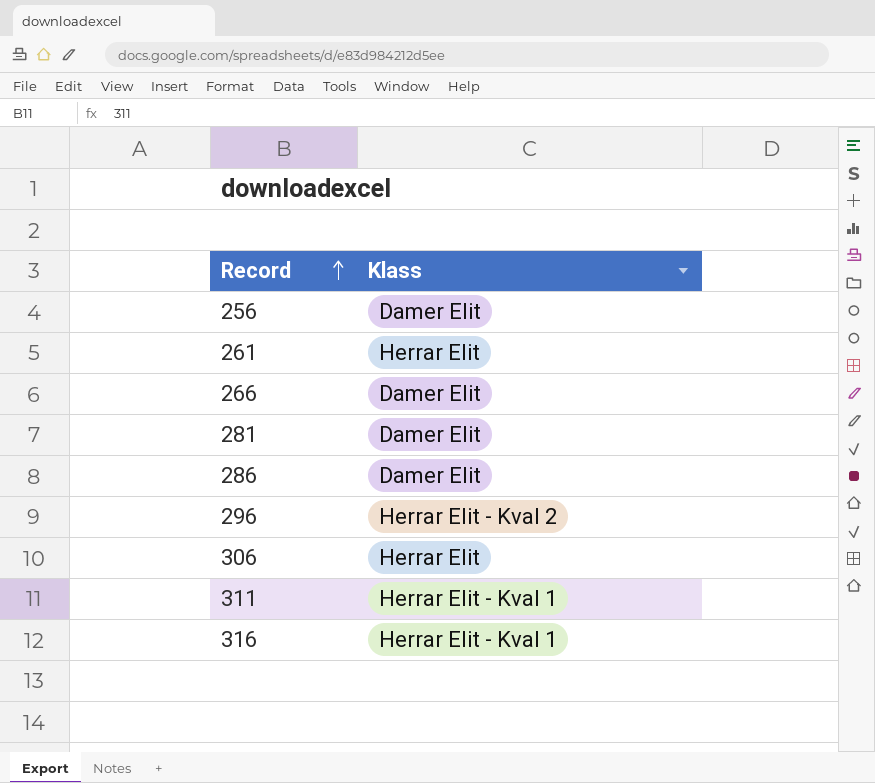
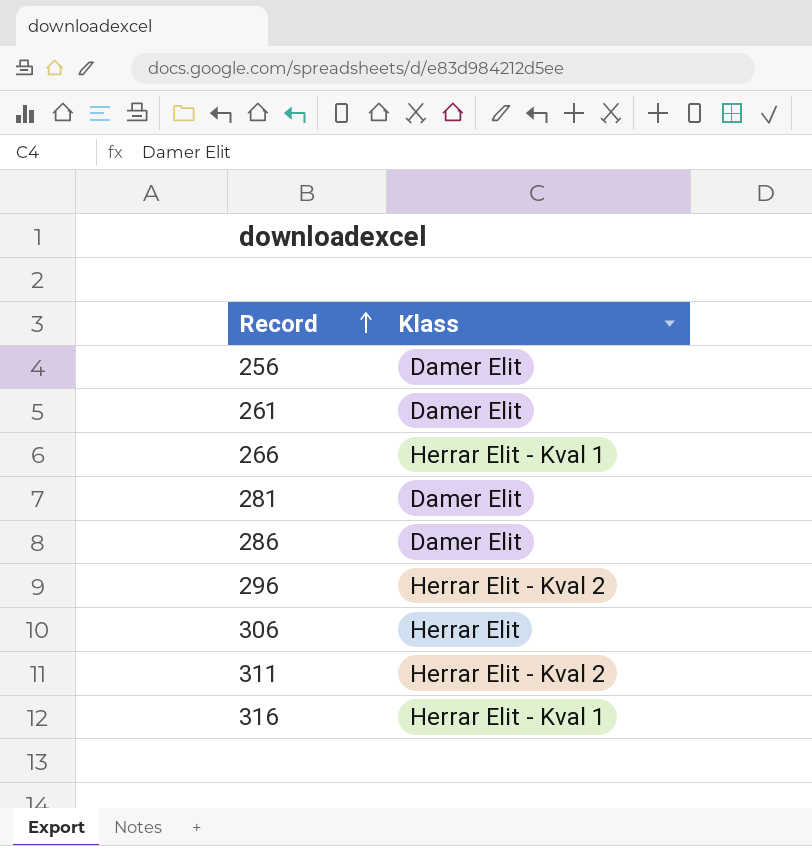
261 | Klass: Herrar Elit -> Damer Elit
266 | Klass: Damer Elit -> Herrar Elit - Kval 1
311 | Klass: Herrar Elit - Kval 1 -> Herrar Elit - Kval 2

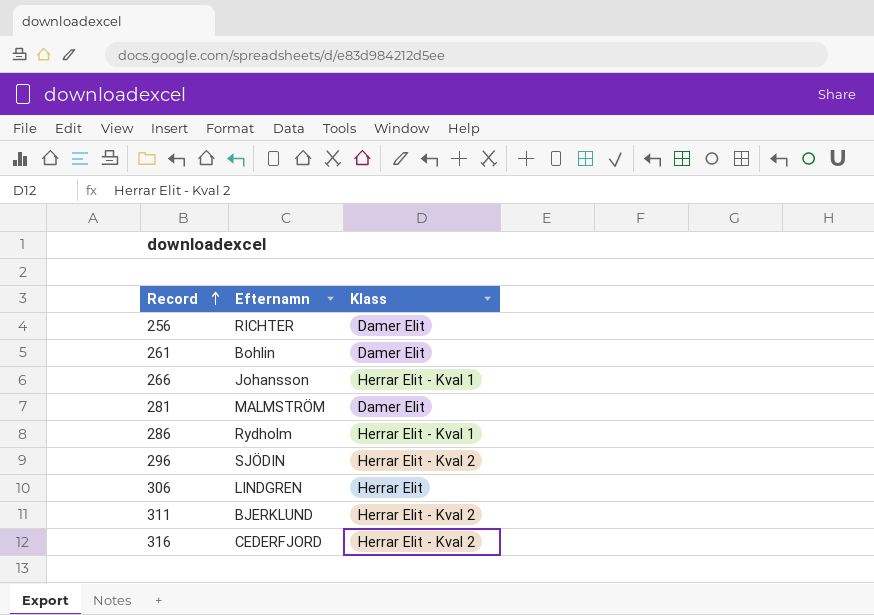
column Efternamn | position: none -> 2
286 | Klass: Damer Elit -> Herrar Elit - Kval 1
316 | Klass: Herrar Elit - Kval 1 -> Herrar Elit - Kval 2

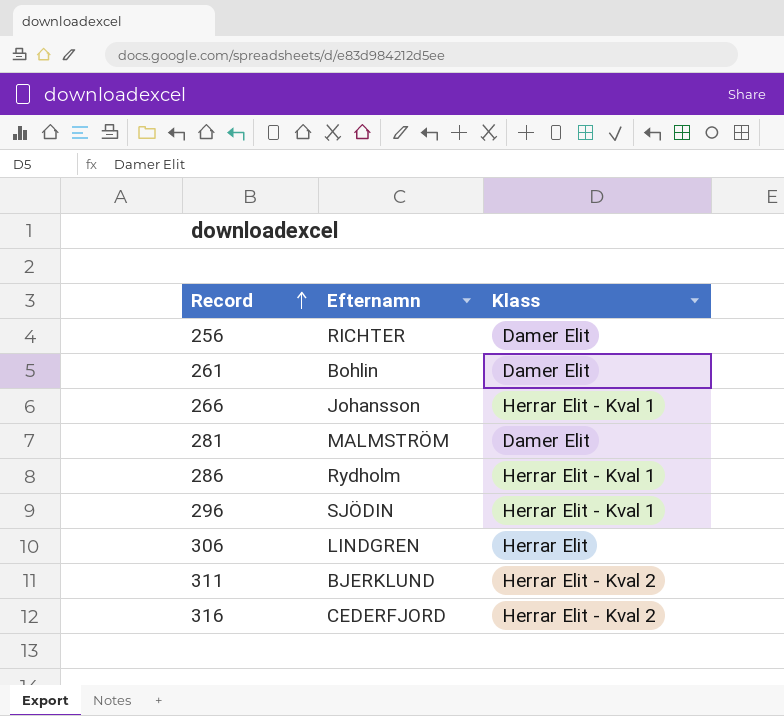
296 | Klass: Herrar Elit - Kval 2 -> Herrar Elit - Kval 1

